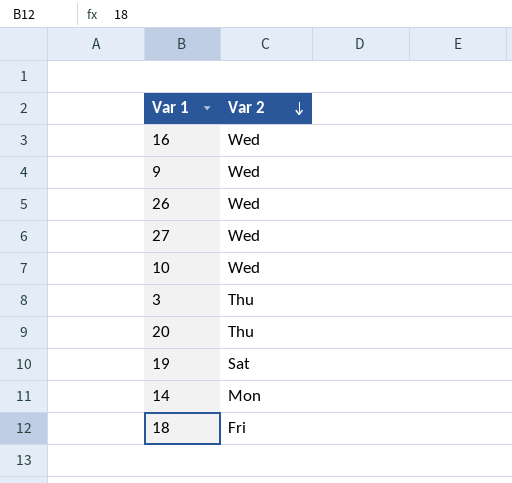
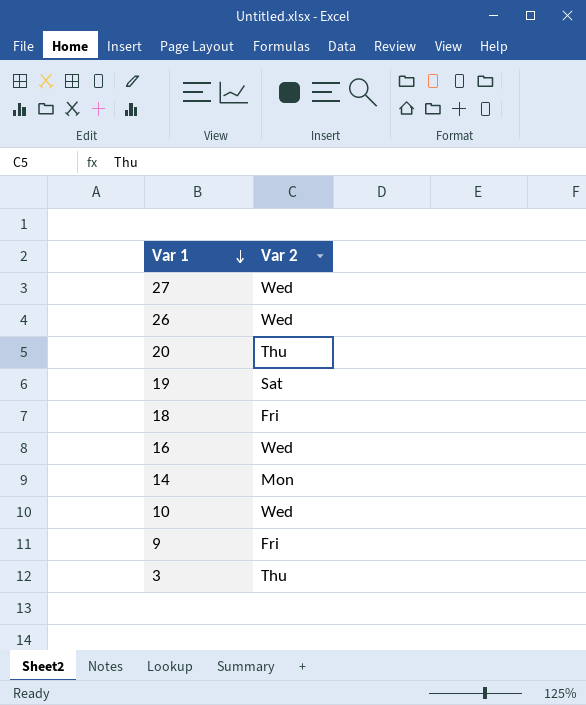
row order: Var 2 descending -> Var 1 descending
9 | Var 2: Wed -> Fri

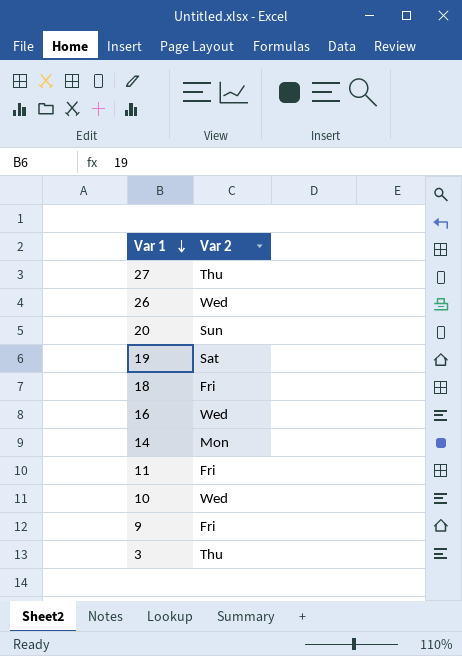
27 | Var 2: Wed -> Thu
20 | Var 2: Thu -> Sun
row 11: none -> Fri

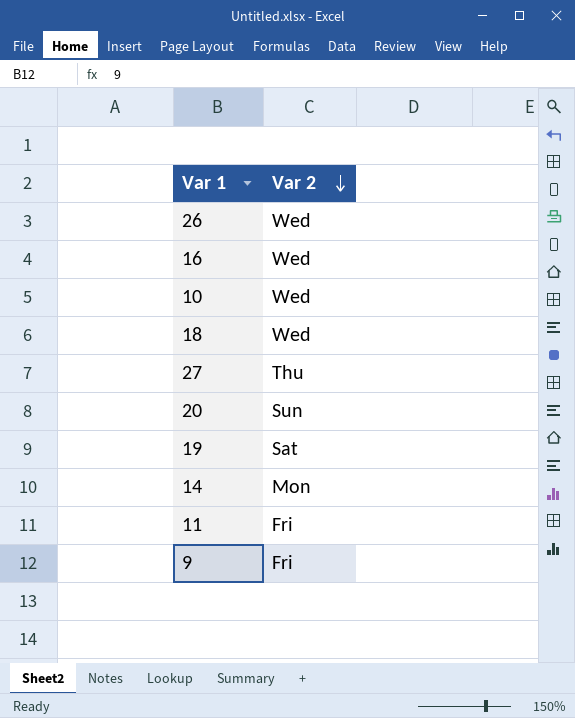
row order: Var 1 descending -> Var 2 descending
row 3: Thu -> none
18 | Var 2: Fri -> Wed

